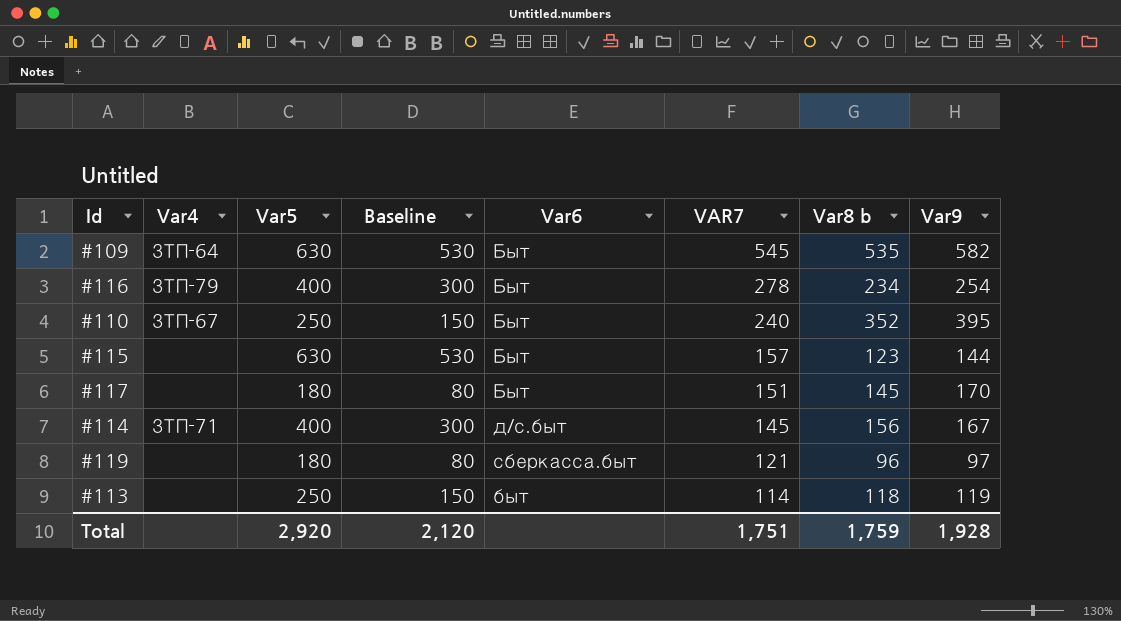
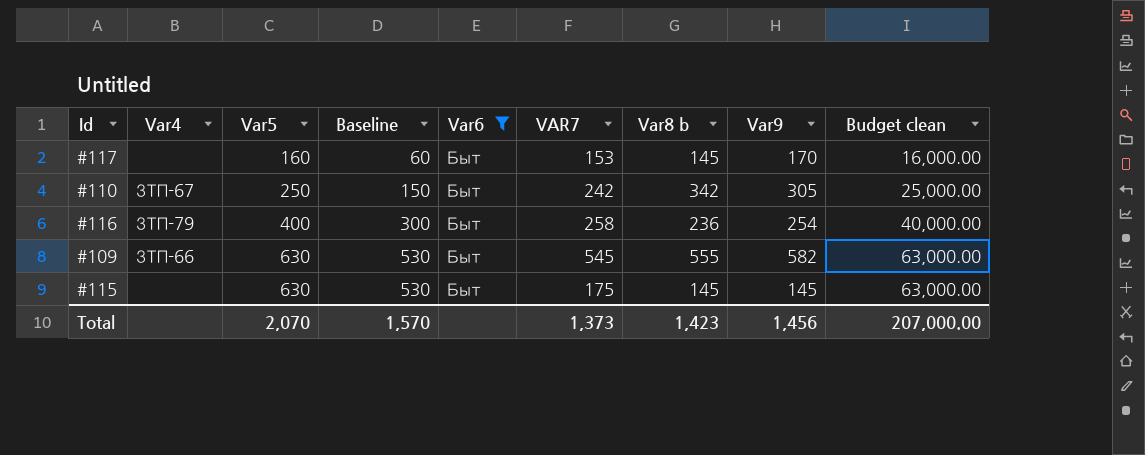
filter: none -> Var6 = Быт
row order: VAR7 descending -> Var5 ascending
column Budget clean | formula: none -> [Var5] * 100
#117 | Var5: 180 -> 160
#117 | Baseline: 80 -> 60
#117 | VAR7: 151 -> 153
#110 | VAR7: 240 -> 242
#110 | Var8 b: 352 -> 342
#110 | Var9: 395 -> 305
#116 | VAR7: 278 -> 258
#116 | Var8 b: 234 -> 236
#109 | Var4: ЗТП-64 -> ЗТП-66
#109 | Var8 b: 535 -> 555
#115 | VAR7: 157 -> 175
#115 | Var8 b: 123 -> 145
#115 | Var9: 144 -> 145
Total | Var5: 2,920 -> 2,070
Total | Baseline: 2,120 -> 1,570
Total | VAR7: 1,751 -> 1,373
Total | Var8 b: 1,759 -> 1,423
Total | Var9: 1,928 -> 1,456

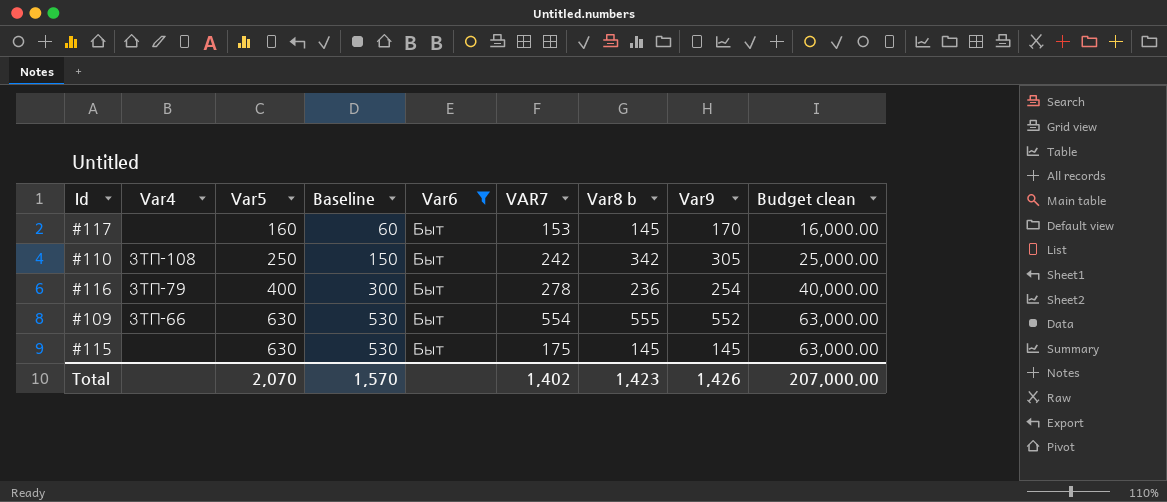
#110 | Var4: ЗТП-67 -> ЗТП-108
#116 | VAR7: 258 -> 278
#109 | VAR7: 545 -> 554
#109 | Var9: 582 -> 552
Total | VAR7: 1,373 -> 1,402
Total | Var9: 1,456 -> 1,426

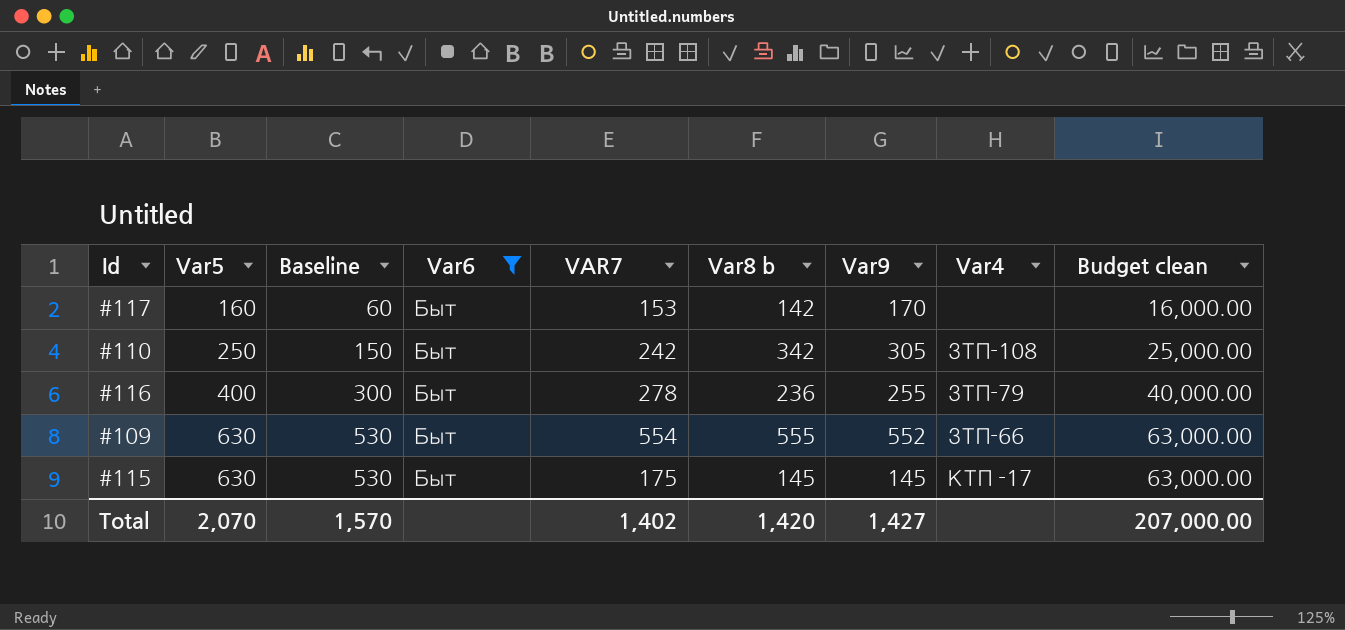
column Var4 | position: 2 -> 8
#117 | Var8 b: 145 -> 142
#116 | Var9: 254 -> 255
#115 | Var4: none -> КТП -17
Total | Var8 b: 1,423 -> 1,420
Total | Var9: 1,426 -> 1,427

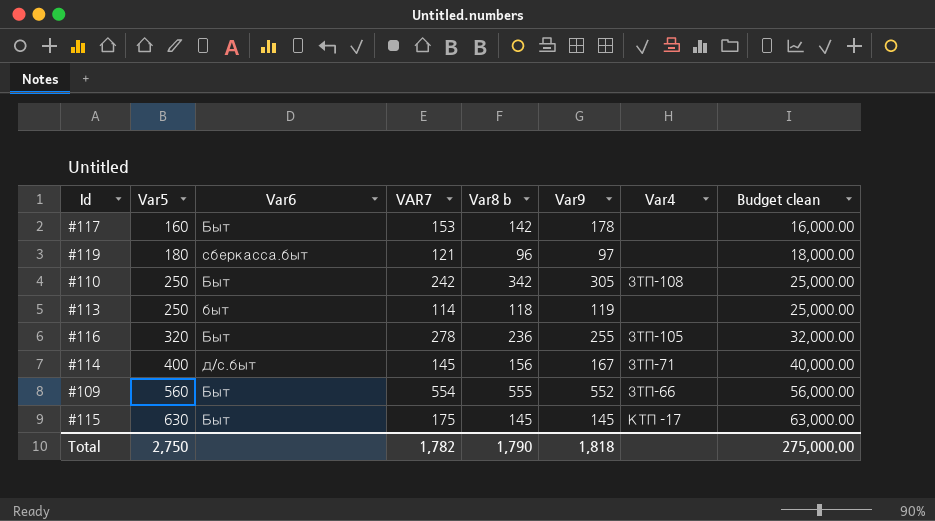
filter: Var6 = Быт -> none
column Baseline | formula: [Var5] - 100 -> none
#117 | Var9: 170 -> 178
#116 | Var5: 400 -> 320
#116 | Var4: ЗТП-79 -> ЗТП-105
#116 | Budget clean: 40,000.00 -> 32,000.00
#109 | Var5: 630 -> 560
#109 | Budget clean: 63,000.00 -> 56,000.00
Total | Var5: 2,070 -> 2,750
Total | VAR7: 1,402 -> 1,782
Total | Var8 b: 1,420 -> 1,790
Total | Var9: 1,427 -> 1,818
Total | Budget clean: 207,000.00 -> 275,000.00

